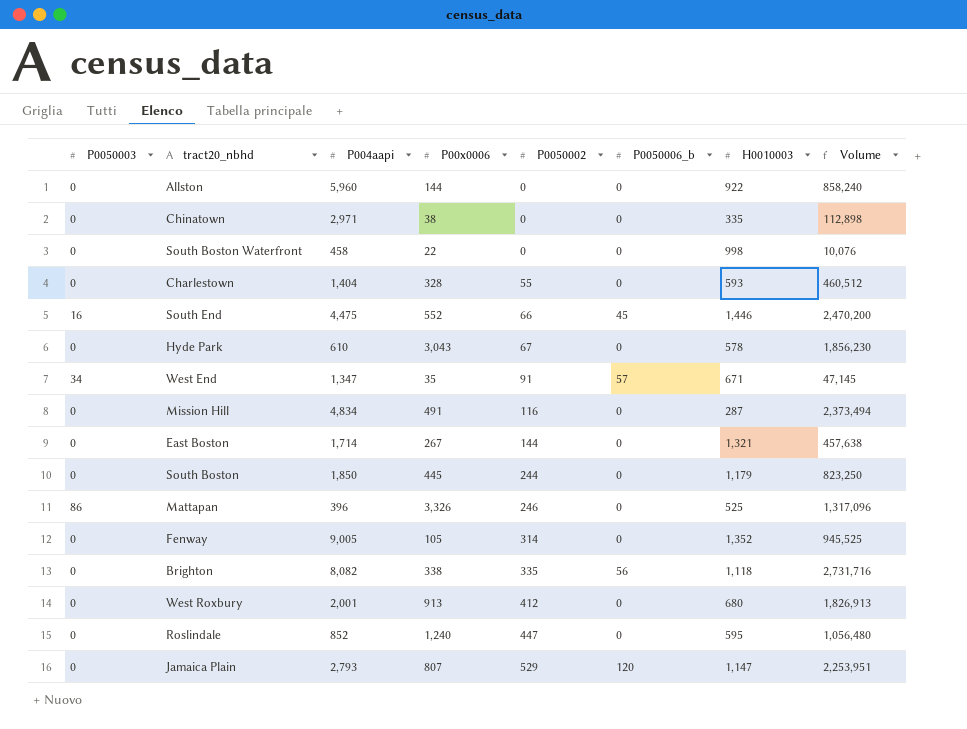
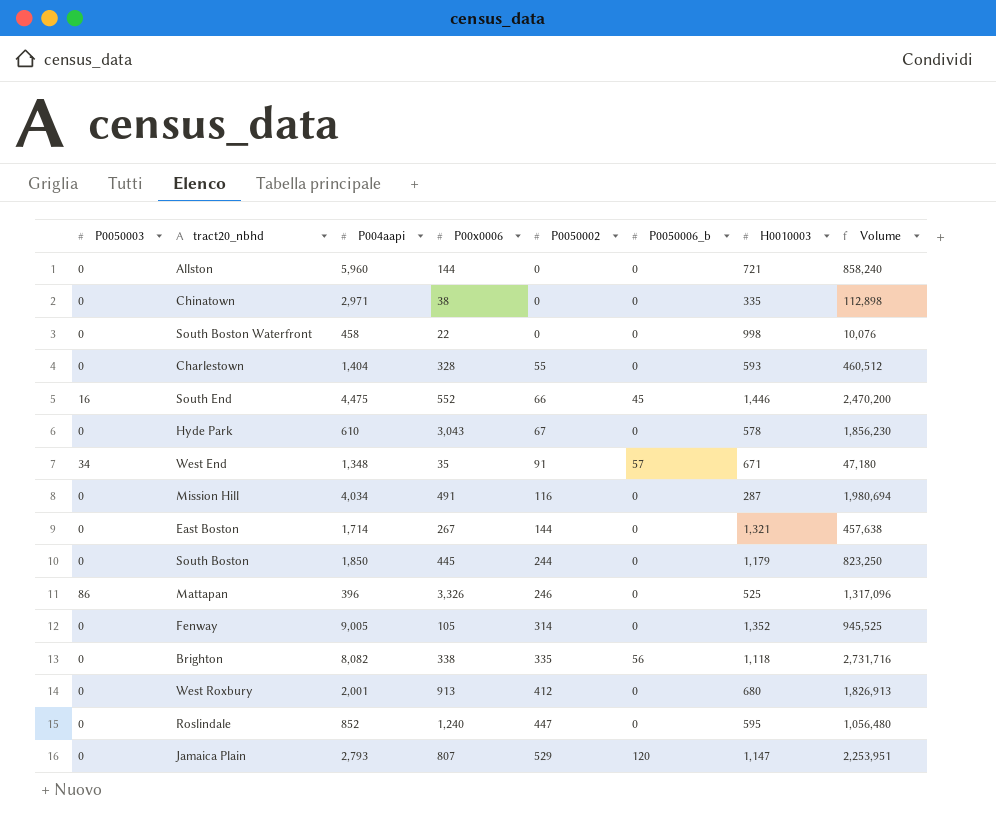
Allston | H0010003: 922 -> 721
West End | P004aapi: 1,347 -> 1,348
West End | Volume: 47,145 -> 47,180
Mission Hill | P004aapi: 4,834 -> 4,034
Mission Hill | Volume: 2,373,494 -> 1,980,694

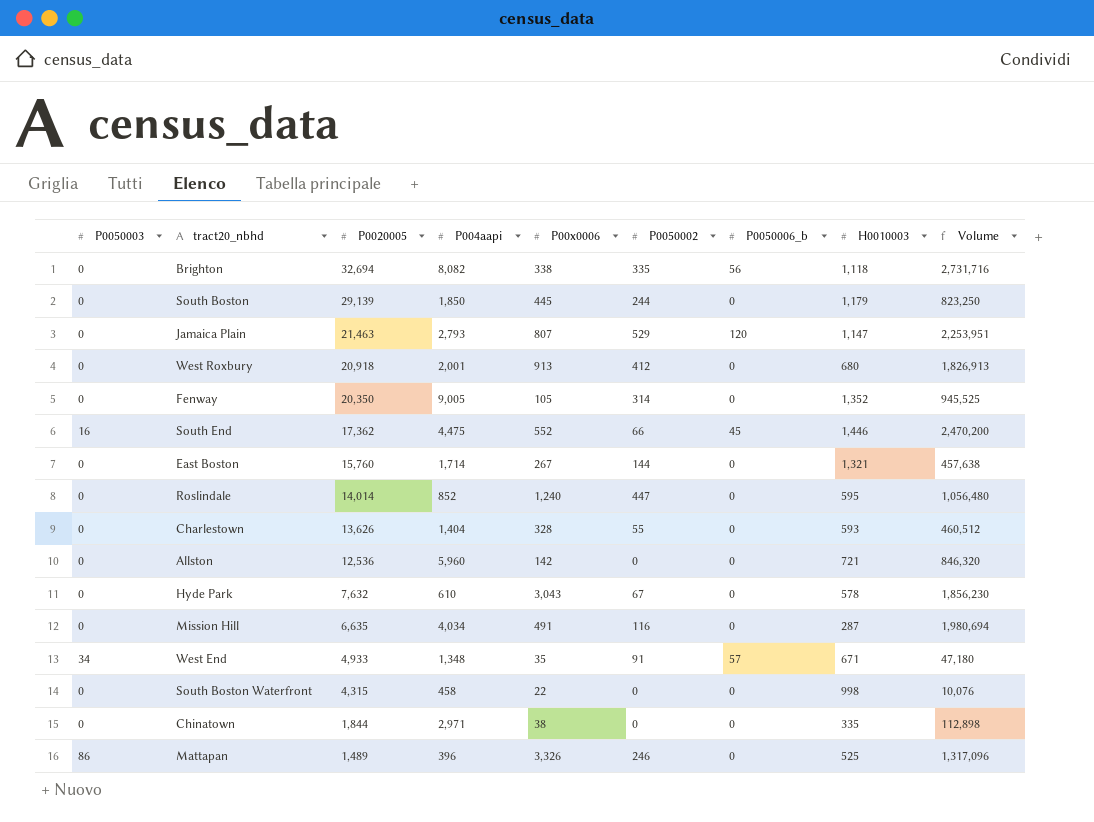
row order: P0050002 ascending -> P0020005 descending
column P0020005 | position: none -> 3
Allston | P00x0006: 144 -> 142
Allston | Volume: 858,240 -> 846,320

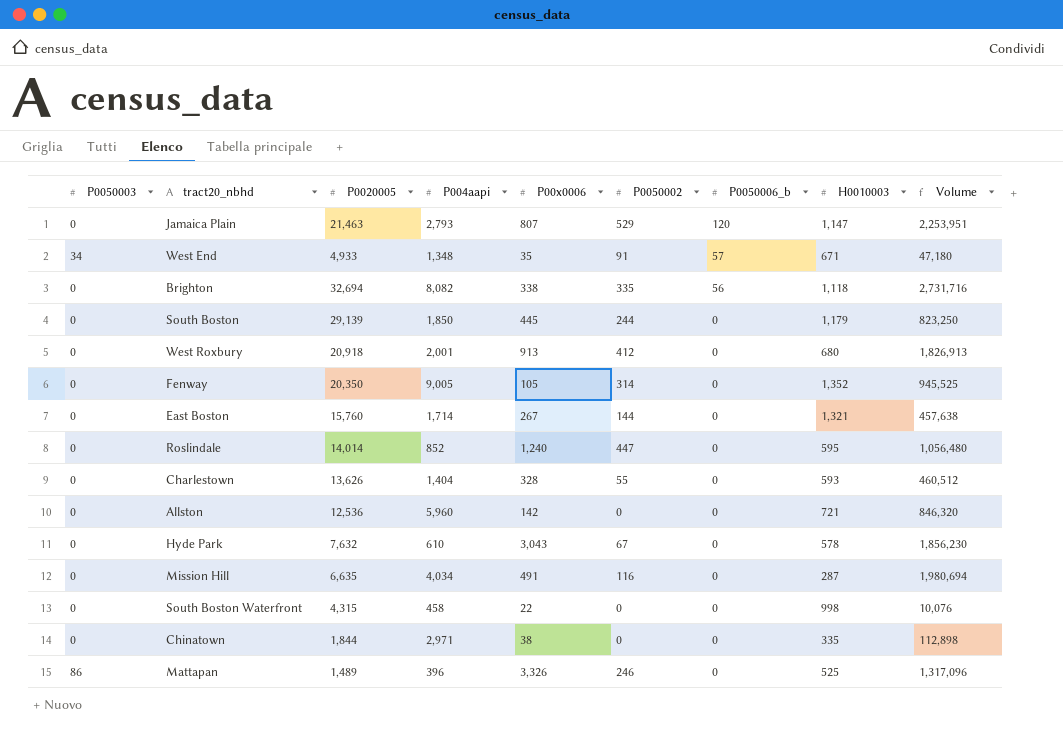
row order: P0020005 descending -> P0050006_b descending
row South End: 16 | 17,362 | 4,475 | 552 | 66 | 45 | 1,446 | 2,470,200 -> none

